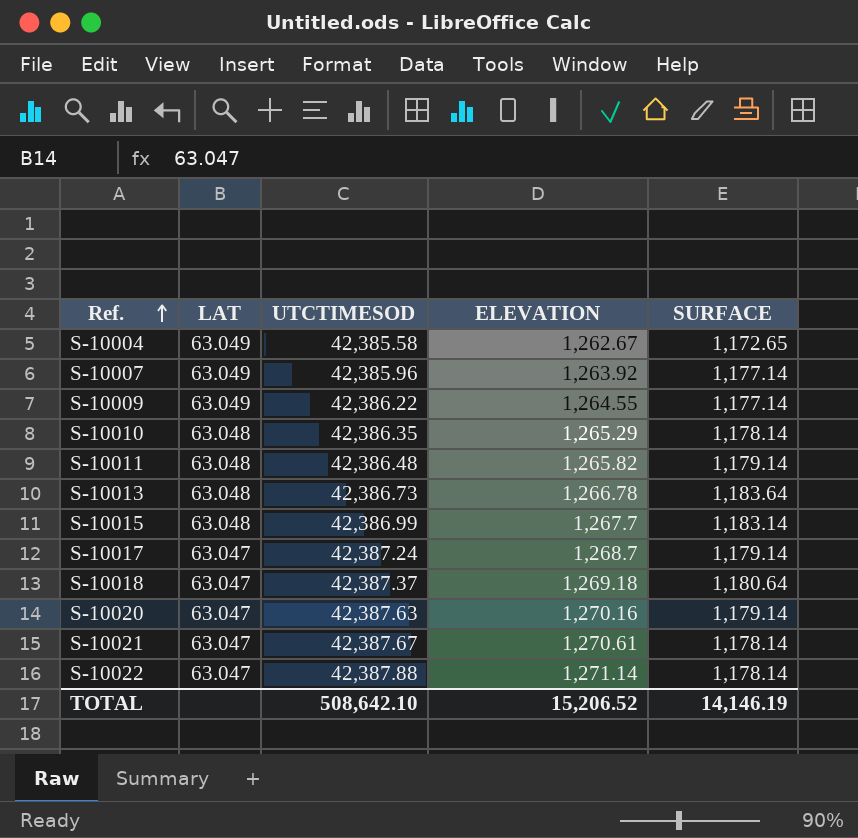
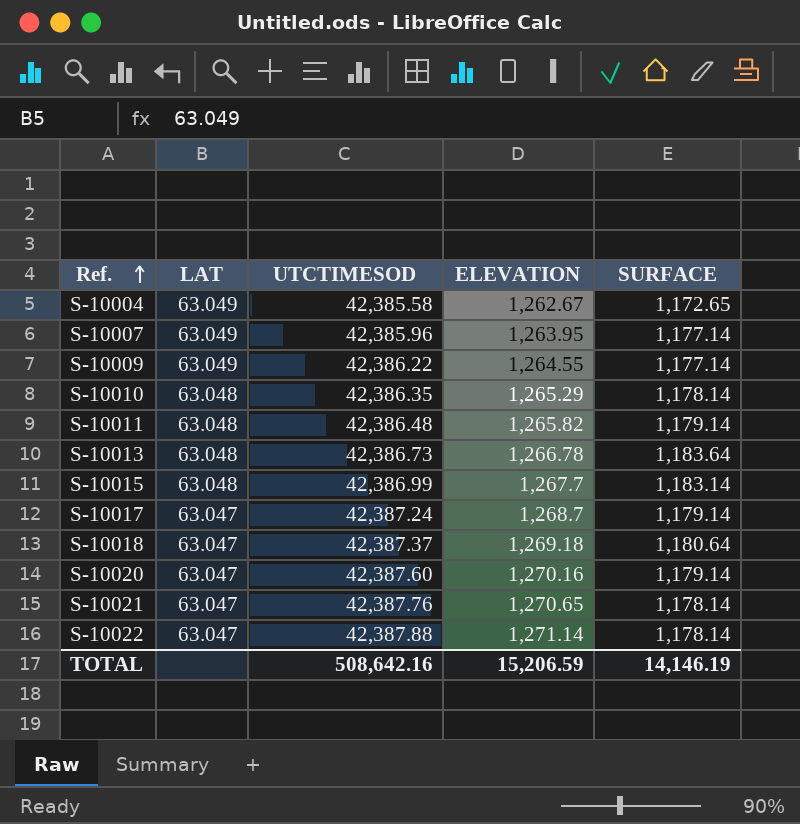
S-10007 | ELEVATION: 1,263.92 -> 1,263.95
S-10020 | UTCTIMESOD: 42,387.63 -> 42,387.60
S-10021 | UTCTIMESOD: 42,387.67 -> 42,387.76
S-10021 | ELEVATION: 1,270.61 -> 1,270.65
TOTAL | UTCTIMESOD: 508,642.10 -> 508,642.16
TOTAL | ELEVATION: 15,206.52 -> 15,206.59

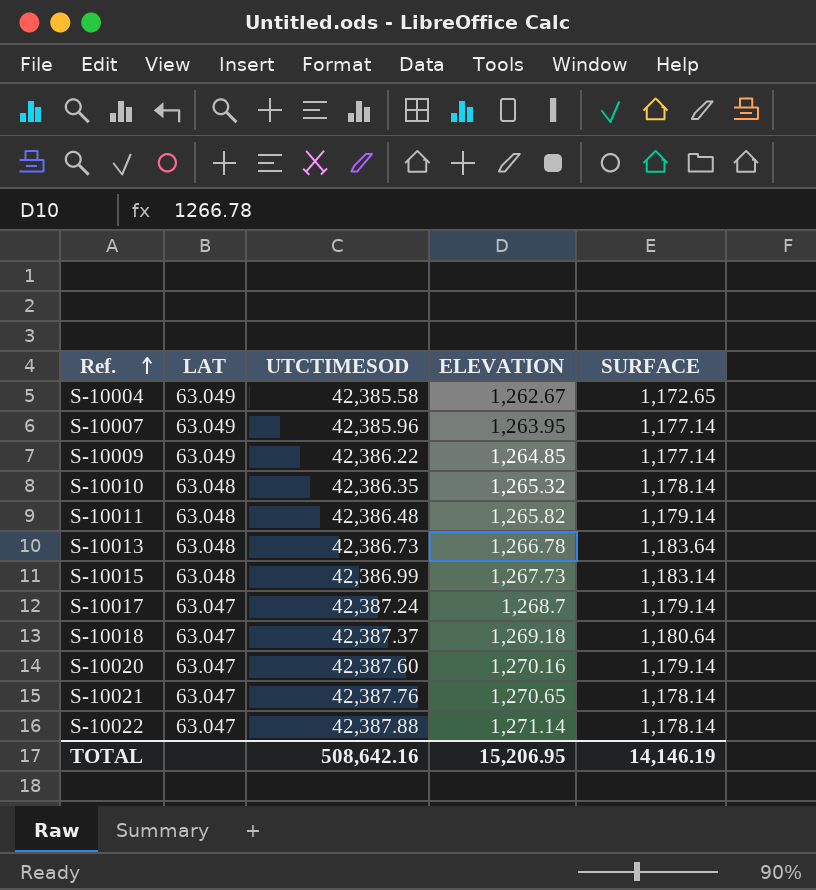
S-10009 | ELEVATION: 1,264.55 -> 1,264.85
S-10010 | ELEVATION: 1,265.29 -> 1,265.32
S-10015 | ELEVATION: 1,267.7 -> 1,267.73
TOTAL | ELEVATION: 15,206.59 -> 15,206.95

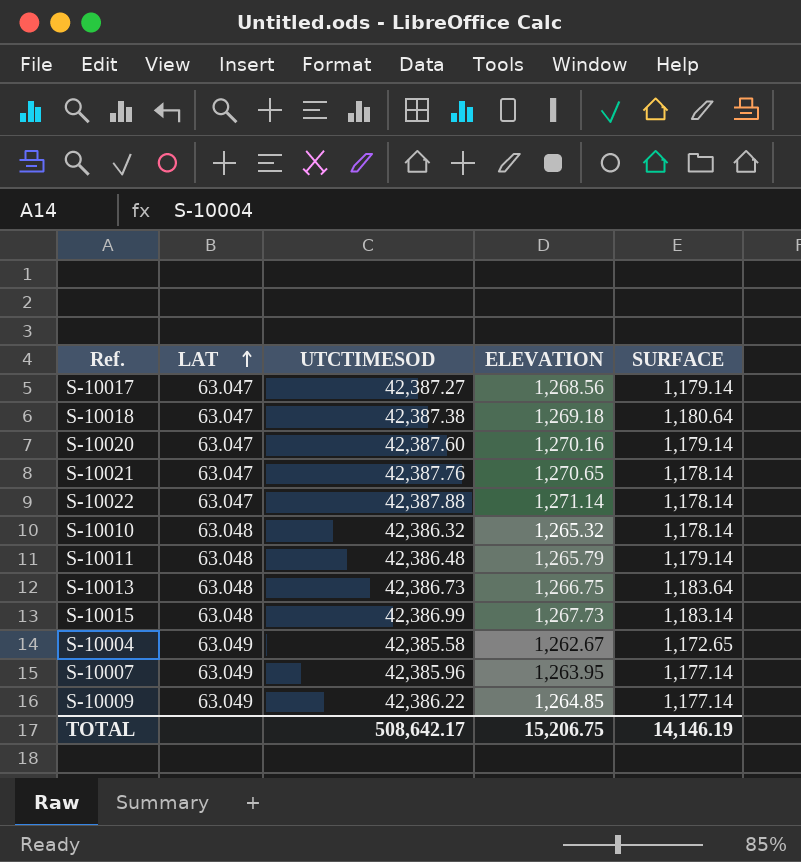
row order: Ref. ascending -> LAT ascending
S-10017 | UTCTIMESOD: 42,387.24 -> 42,387.27
S-10017 | ELEVATION: 1,268.7 -> 1,268.56
S-10018 | UTCTIMESOD: 42,387.37 -> 42,387.38
S-10010 | UTCTIMESOD: 42,386.35 -> 42,386.32
S-10011 | ELEVATION: 1,265.82 -> 1,265.79
S-10013 | ELEVATION: 1,266.78 -> 1,266.75
TOTAL | UTCTIMESOD: 508,642.16 -> 508,642.17
TOTAL | ELEVATION: 15,206.95 -> 15,206.75

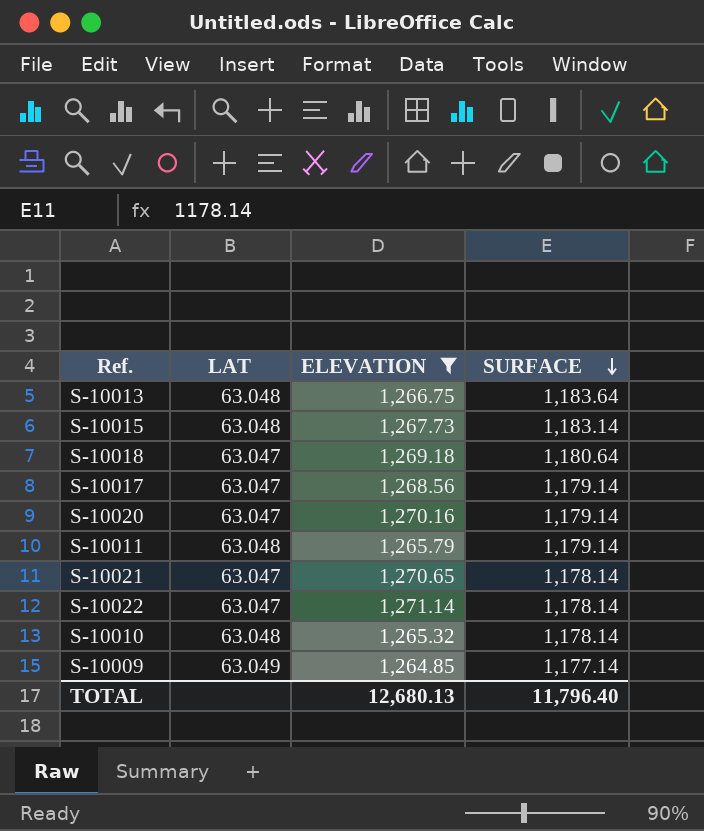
filter: none -> ELEVATION >= 1,264.85
row order: LAT ascending -> SURFACE descending
column UTCTIMESOD | position: 3 -> none
TOTAL | ELEVATION: 15,206.75 -> 12,680.13
TOTAL | SURFACE: 14,146.19 -> 11,796.40

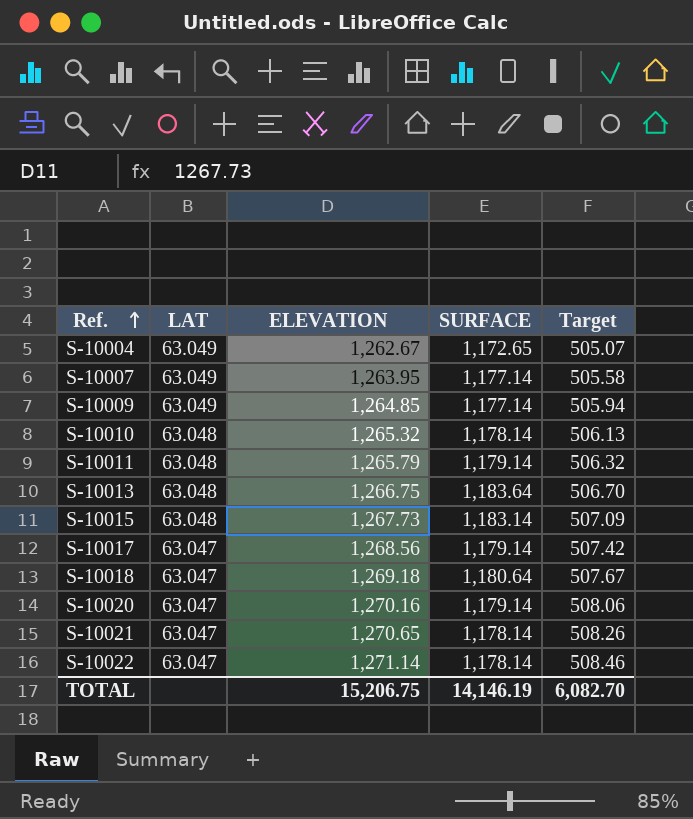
filter: ELEVATION >= 1,264.85 -> none
row order: SURFACE descending -> Ref. ascending
column Target | formula: none -> [ELEVATION] * 0.4
TOTAL | ELEVATION: 12,680.13 -> 15,206.75
TOTAL | SURFACE: 11,796.40 -> 14,146.19

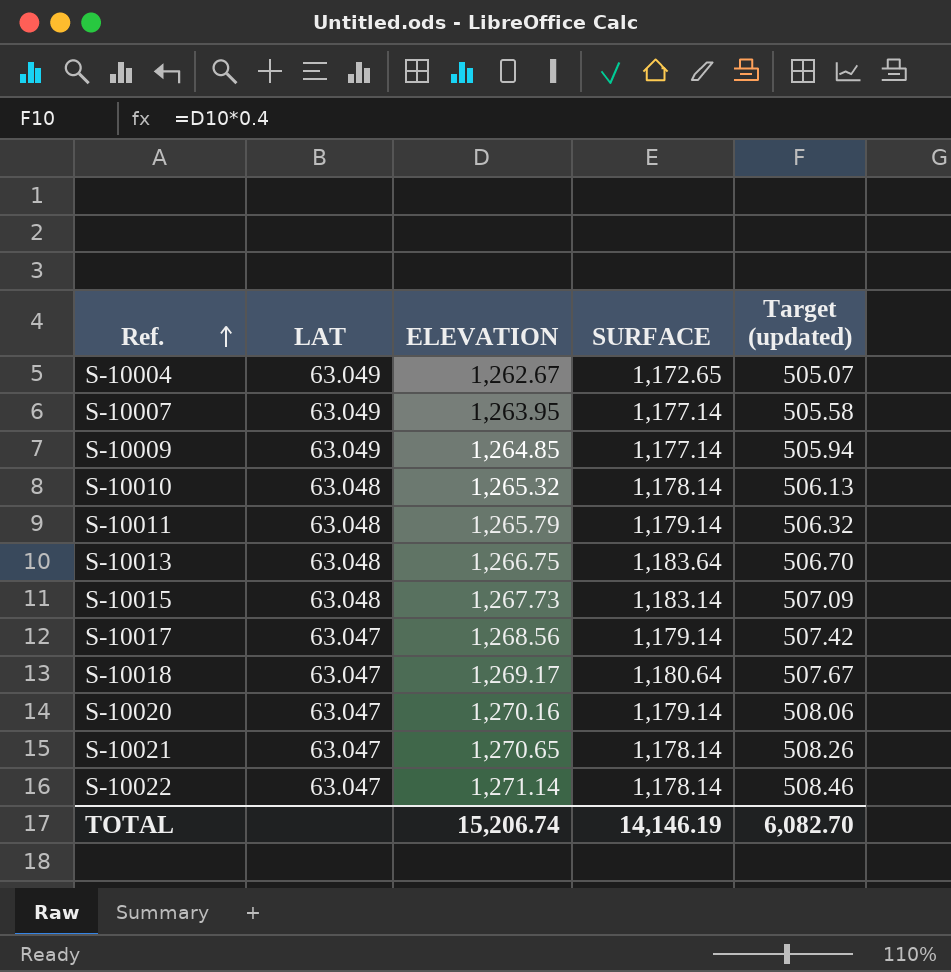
column name: Target -> Target (updated)
S-10018 | ELEVATION: 1,269.18 -> 1,269.17
TOTAL | ELEVATION: 15,206.75 -> 15,206.74

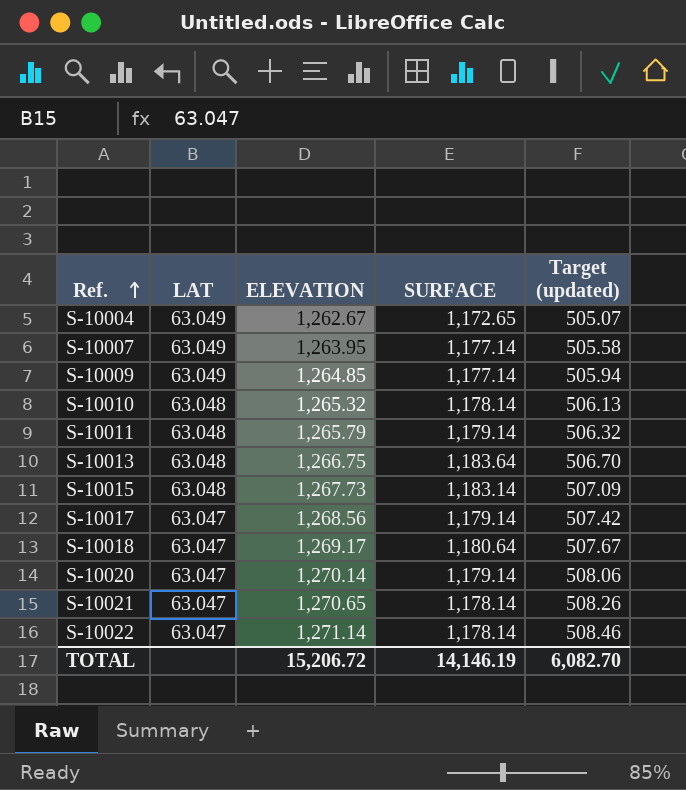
S-10020 | ELEVATION: 1,270.16 -> 1,270.14
TOTAL | ELEVATION: 15,206.74 -> 15,206.72

